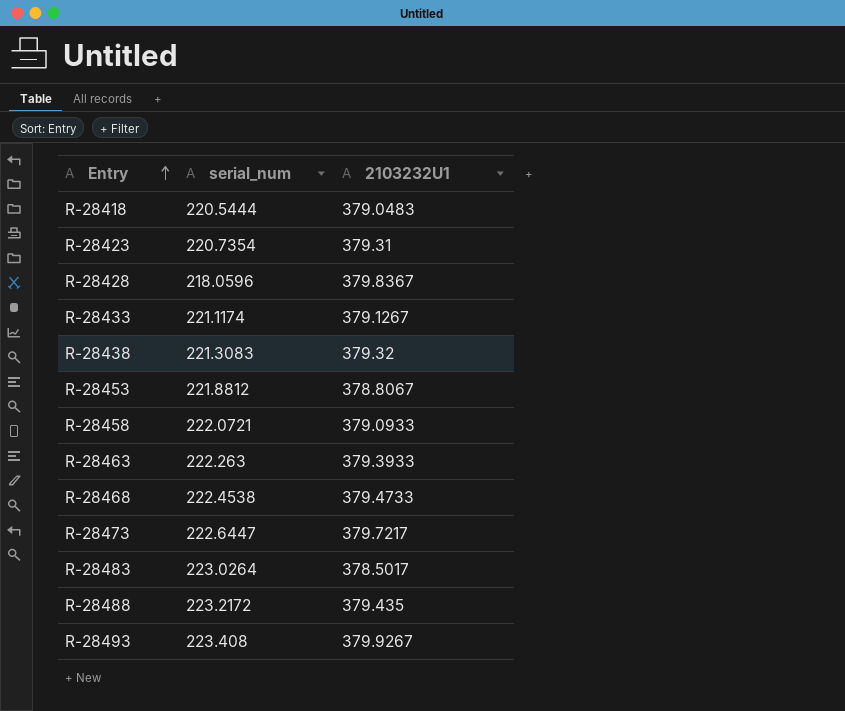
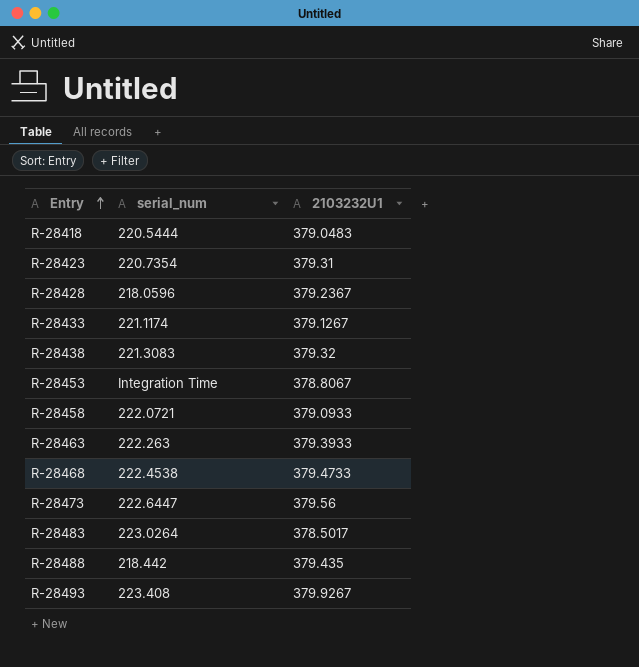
R-28428 | 2103232U1: 379.8367 -> 379.2367
R-28453 | serial_num: 221.8812 -> Integration Time
R-28473 | 2103232U1: 379.7217 -> 379.56
R-28488 | serial_num: 223.2172 -> 218.442

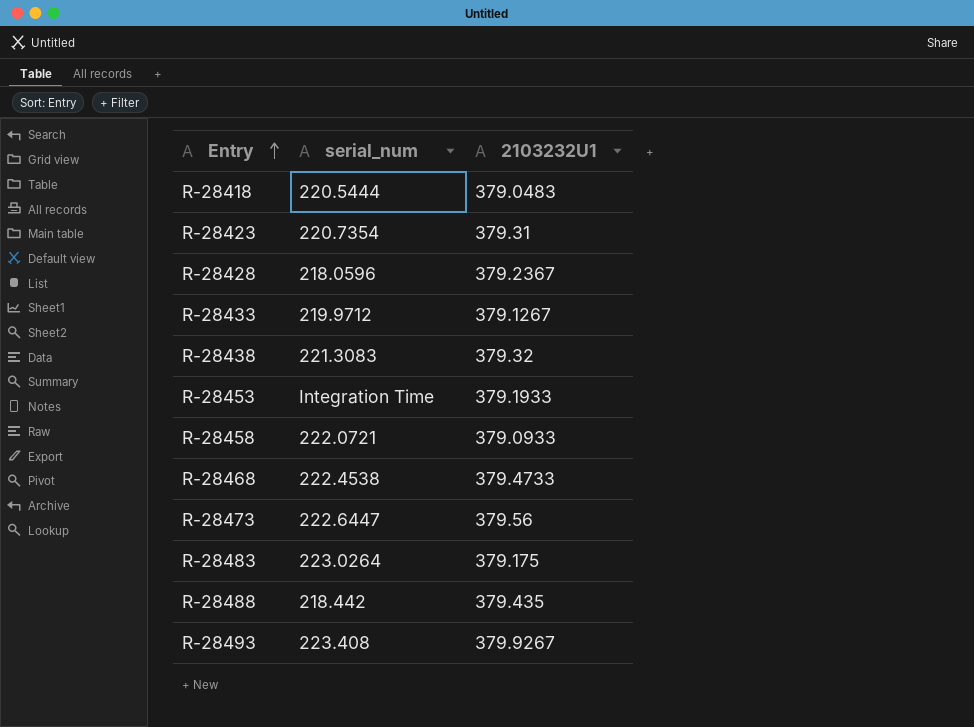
row R-28463: 222.263 | 379.3933 -> none
R-28433 | serial_num: 221.1174 -> 219.9712
R-28453 | 2103232U1: 378.8067 -> 379.1933
R-28483 | 2103232U1: 378.5017 -> 379.175

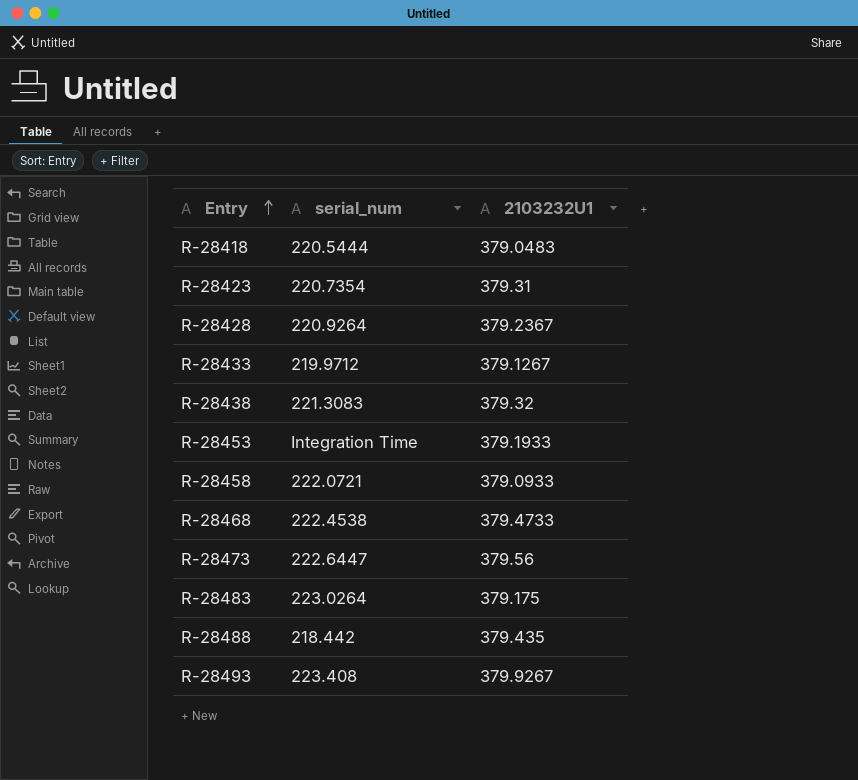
R-28428 | serial_num: 218.0596 -> 220.9264

